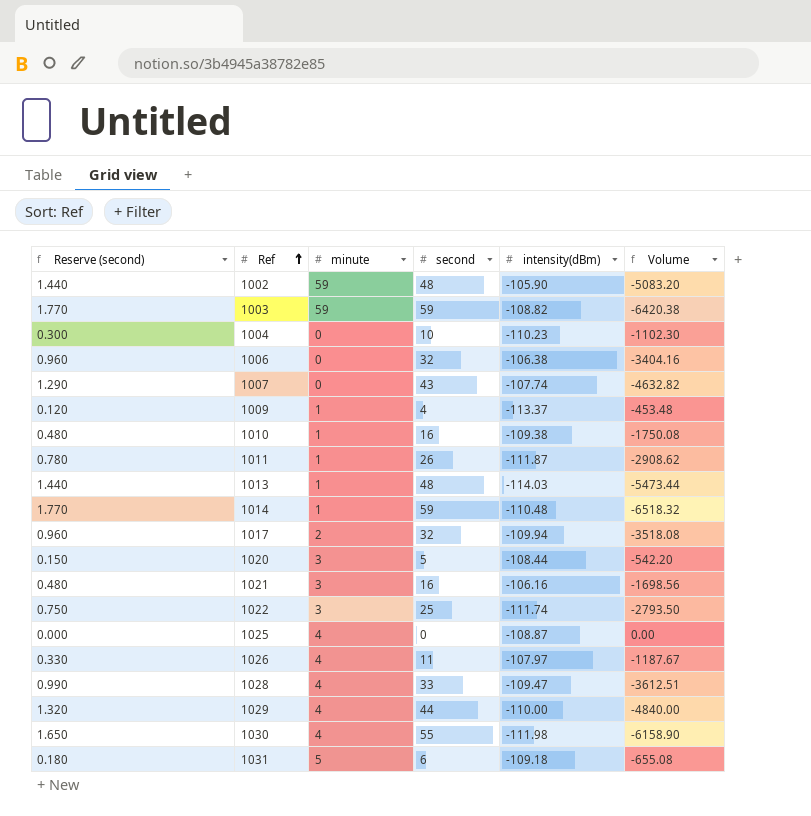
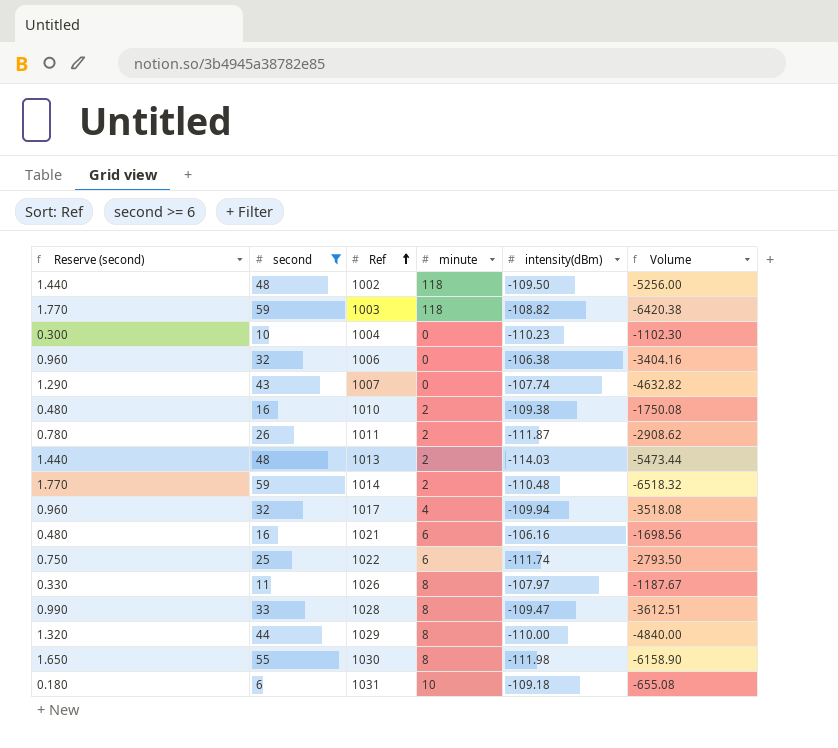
filter: none -> second >= 6
column second | position: 4 -> 2
1002 | minute: 59 -> 118
1002 | intensity(dBm): -105.90 -> -109.50
1002 | Volume: -5083.20 -> -5256.00
1003 | minute: 59 -> 118
1010 | minute: 1 -> 2
1011 | minute: 1 -> 2
1013 | minute: 1 -> 2
1014 | minute: 1 -> 2
1017 | minute: 2 -> 4
1021 | minute: 3 -> 6
1022 | minute: 3 -> 6
1026 | minute: 4 -> 8
1028 | minute: 4 -> 8
1029 | minute: 4 -> 8
1030 | minute: 4 -> 8
1031 | minute: 5 -> 10

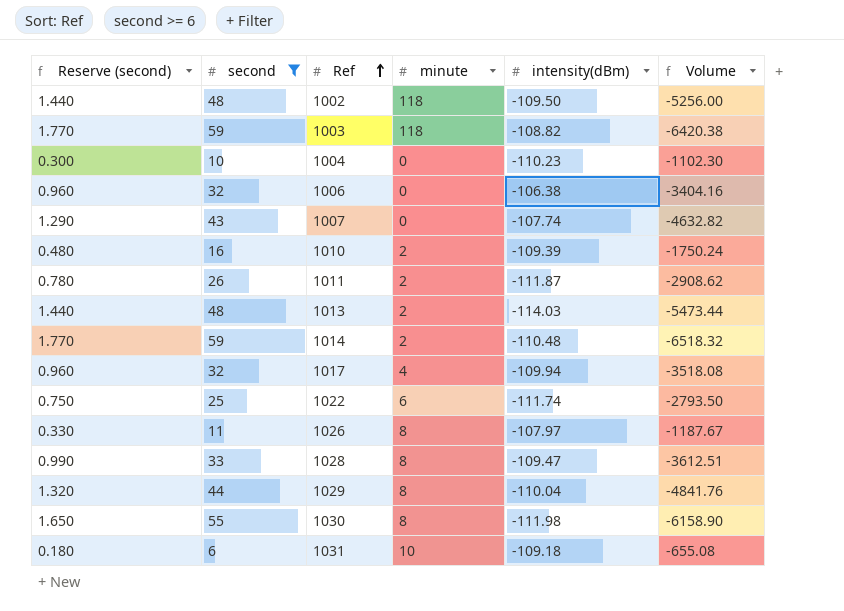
row 1021: 0.480 | 16 | 6 | -106.16 | -1698.56 -> none
1010 | intensity(dBm): -109.38 -> -109.39
1010 | Volume: -1750.08 -> -1750.24
1029 | intensity(dBm): -110.00 -> -110.04
1029 | Volume: -4840.00 -> -4841.76

